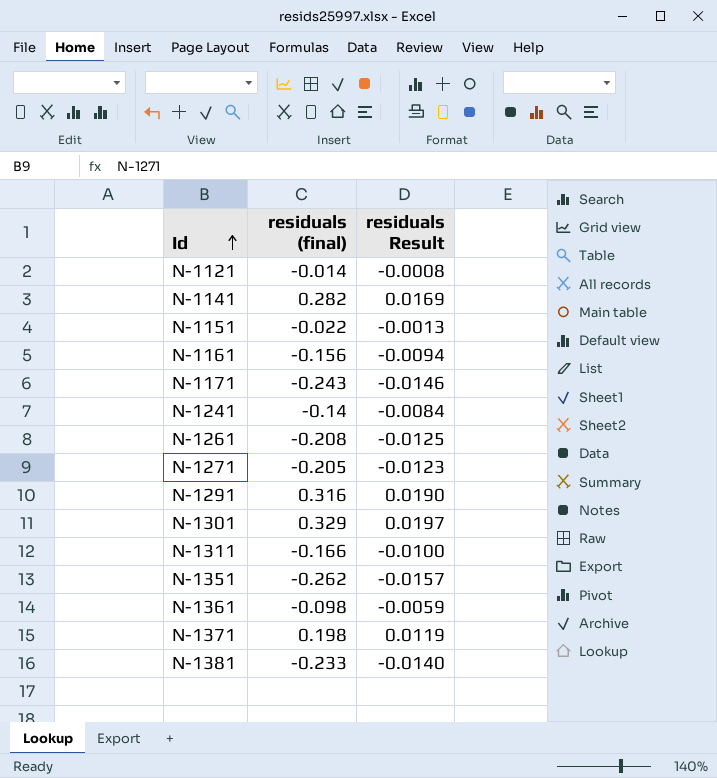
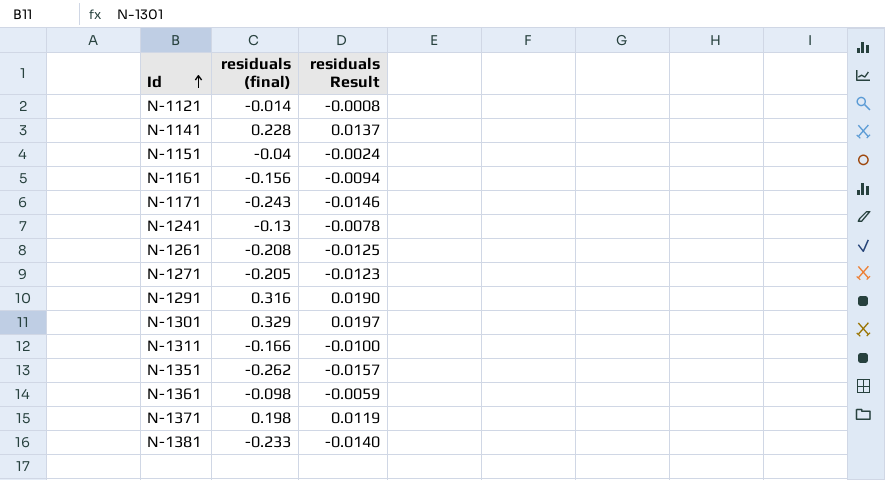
N-1141 | residuals (final): 0.282 -> 0.228
N-1141 | residuals Result: 0.0169 -> 0.0137
N-1151 | residuals (final): -0.022 -> -0.04
N-1151 | residuals Result: -0.0013 -> -0.0024
N-1241 | residuals (final): -0.14 -> -0.13
N-1241 | residuals Result: -0.0084 -> -0.0078

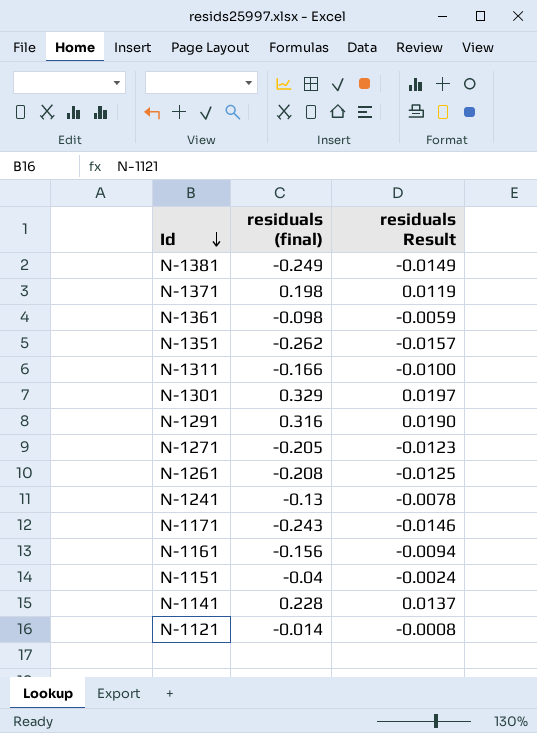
row order: Id ascending -> Id descending
N-1381 | residuals (final): -0.233 -> -0.249
N-1381 | residuals Result: -0.0140 -> -0.0149

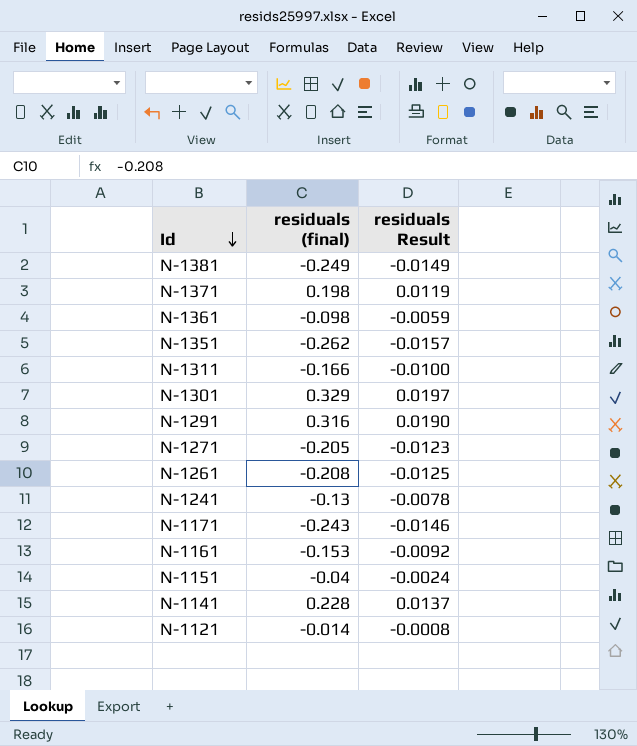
N-1161 | residuals (final): -0.156 -> -0.153
N-1161 | residuals Result: -0.0094 -> -0.0092

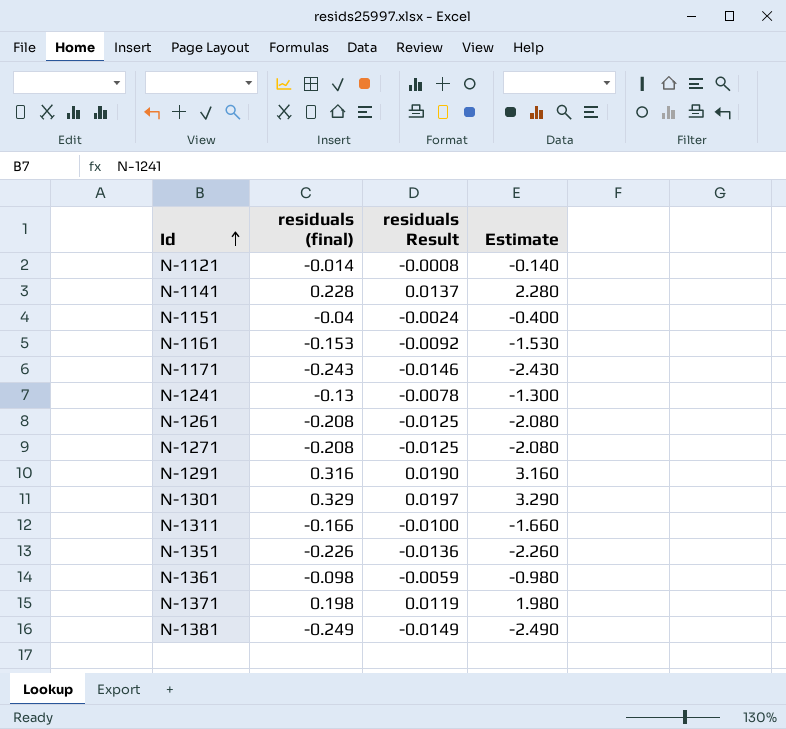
row order: Id descending -> Id ascending
column Estimate | formula: none -> [residuals (final)] * 10
N-1271 | residuals (final): -0.205 -> -0.208
N-1271 | residuals Result: -0.0123 -> -0.0125
N-1351 | residuals (final): -0.262 -> -0.226
N-1351 | residuals Result: -0.0157 -> -0.0136

